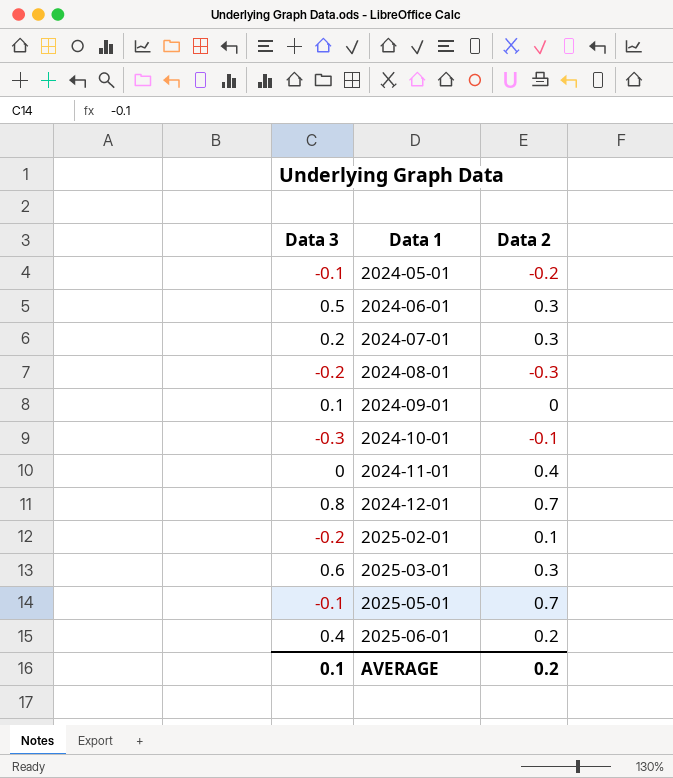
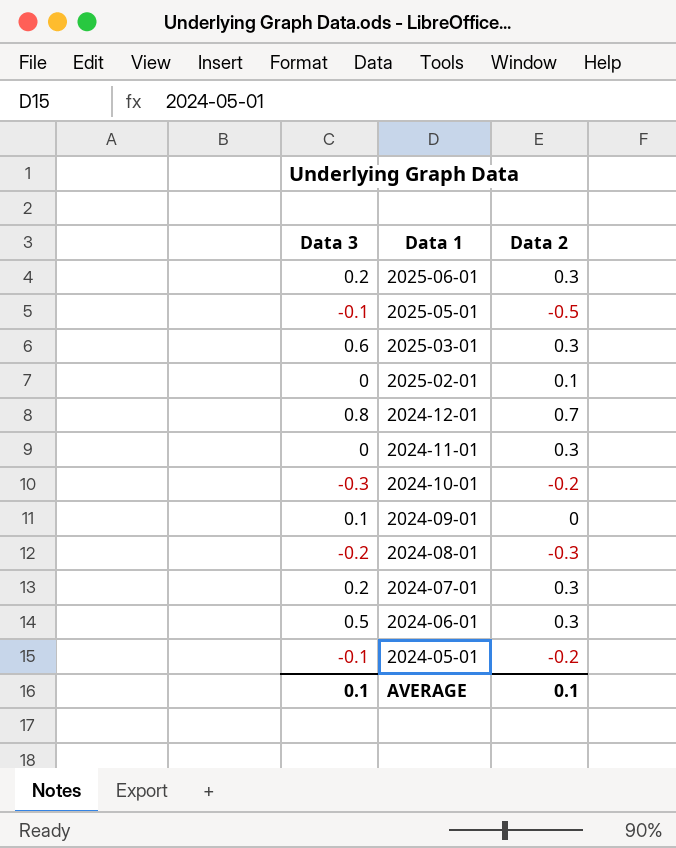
row order: Data 1 ascending -> Data 1 descending
2025-06-01 | Data 3: 0.4 -> 0.2
2025-06-01 | Data 2: 0.2 -> 0.3
2025-05-01 | Data 2: 0.7 -> -0.5
2025-02-01 | Data 3: -0.2 -> 0
2024-11-01 | Data 2: 0.4 -> 0.3
2024-10-01 | Data 2: -0.1 -> -0.2
AVERAGE | Data 2: 0.2 -> 0.1

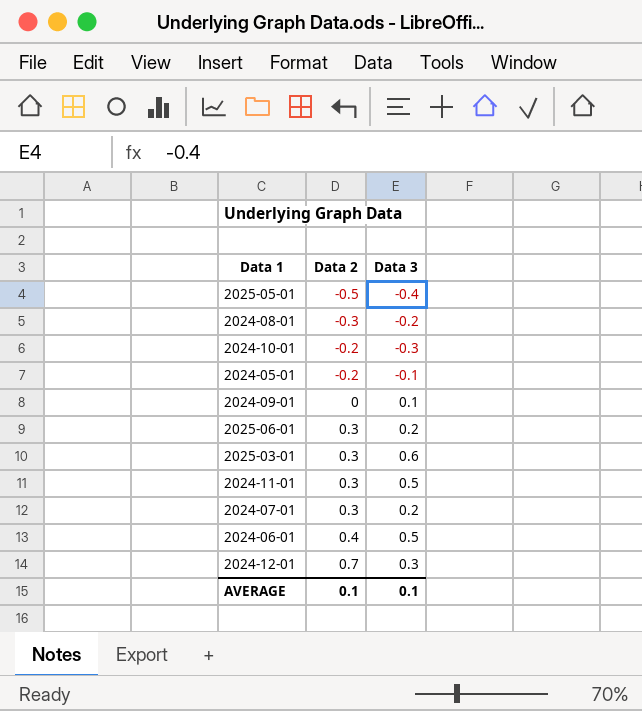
row order: Data 1 descending -> Data 2 ascending
column Data 3 | position: 1 -> 3
row 2025-02-01: 0 | 0.1 -> none
2025-05-01 | Data 3: -0.1 -> -0.4
2024-11-01 | Data 3: 0 -> 0.5
2024-06-01 | Data 2: 0.3 -> 0.4
2024-12-01 | Data 3: 0.8 -> 0.3

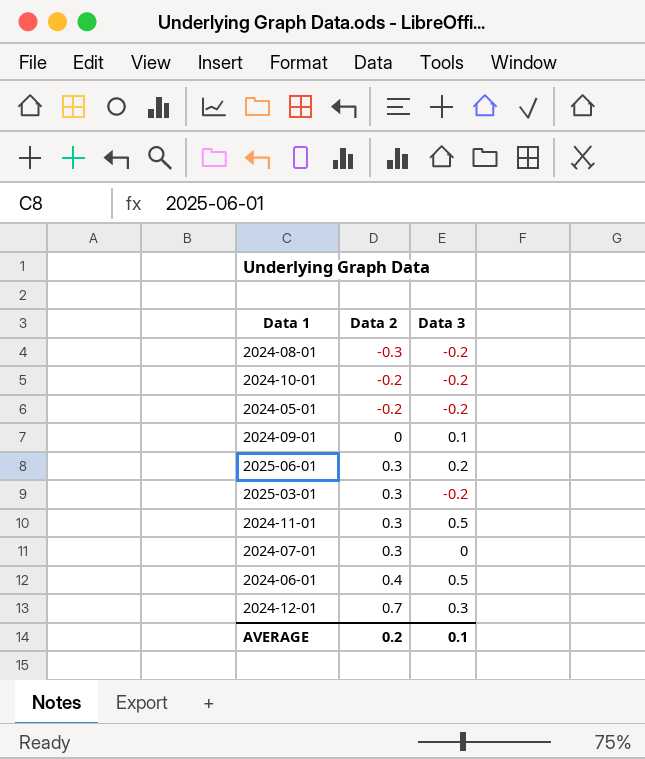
row 2025-05-01: -0.5 | -0.4 -> none
2024-10-01 | Data 3: -0.3 -> -0.2
2024-05-01 | Data 3: -0.1 -> -0.2
2025-03-01 | Data 3: 0.6 -> -0.2
2024-07-01 | Data 3: 0.2 -> 0
AVERAGE | Data 2: 0.1 -> 0.2

